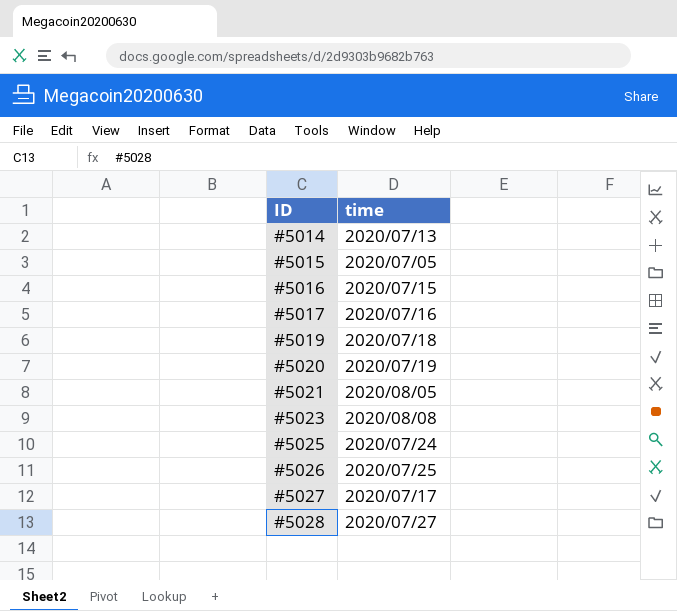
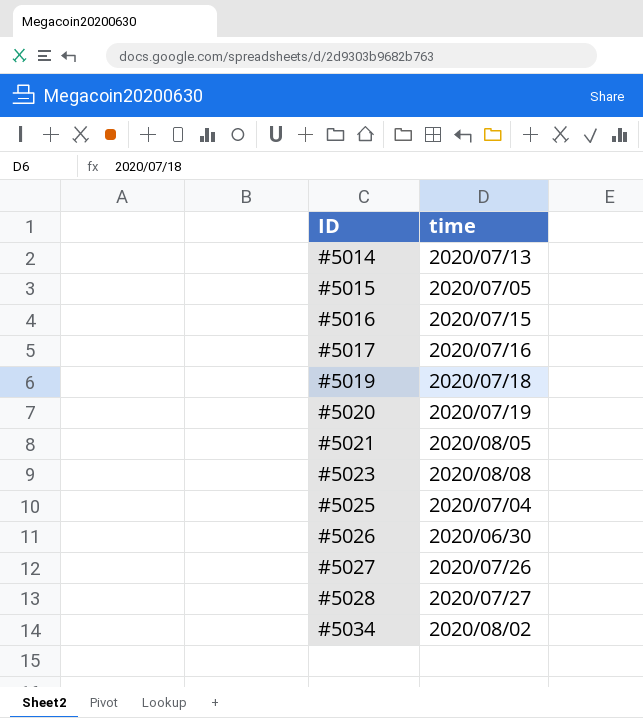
#5025 | time: 2020/07/24 -> 2020/07/04
#5026 | time: 2020/07/25 -> 2020/06/30
#5027 | time: 2020/07/17 -> 2020/07/26
row #5034: none -> 2020/08/02

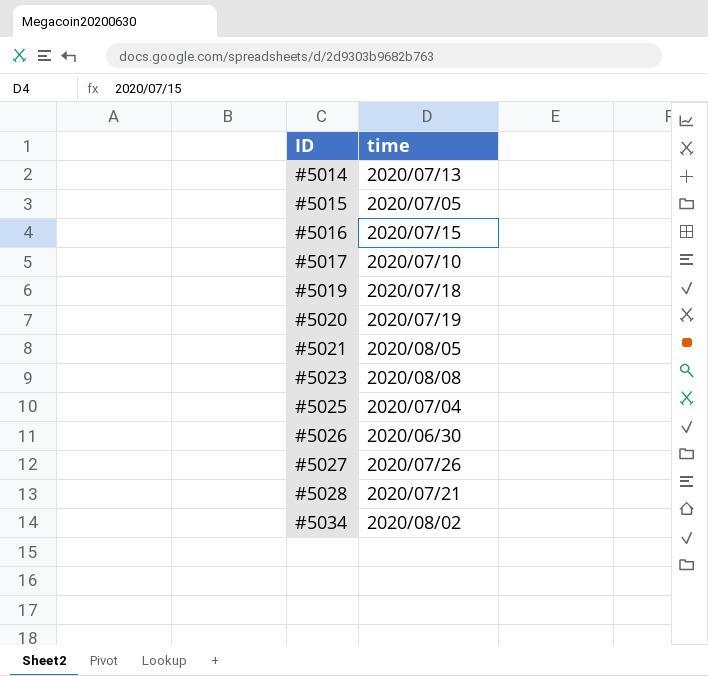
#5017 | time: 2020/07/16 -> 2020/07/10
#5028 | time: 2020/07/27 -> 2020/07/21

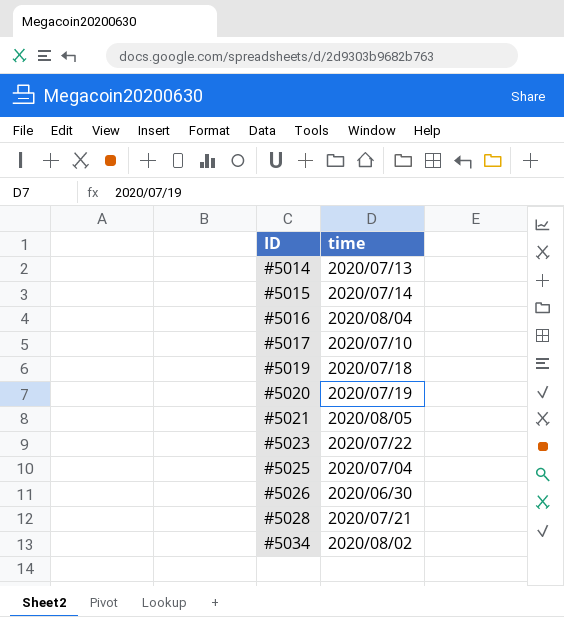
row #5027: 2020/07/26 -> none
#5015 | time: 2020/07/05 -> 2020/07/14
#5016 | time: 2020/07/15 -> 2020/08/04
#5023 | time: 2020/08/08 -> 2020/07/22

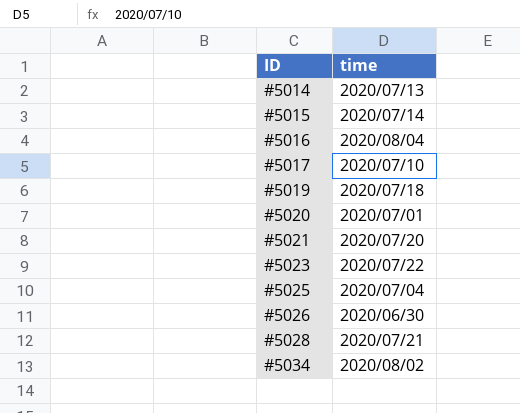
#5020 | time: 2020/07/19 -> 2020/07/01
#5021 | time: 2020/08/05 -> 2020/07/20

